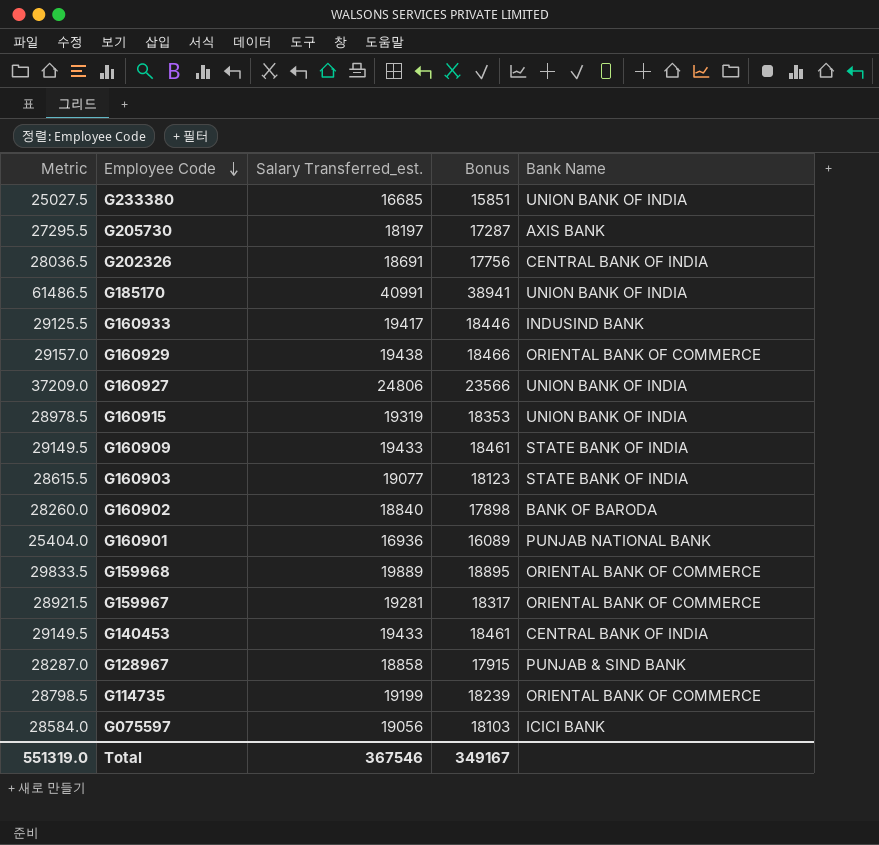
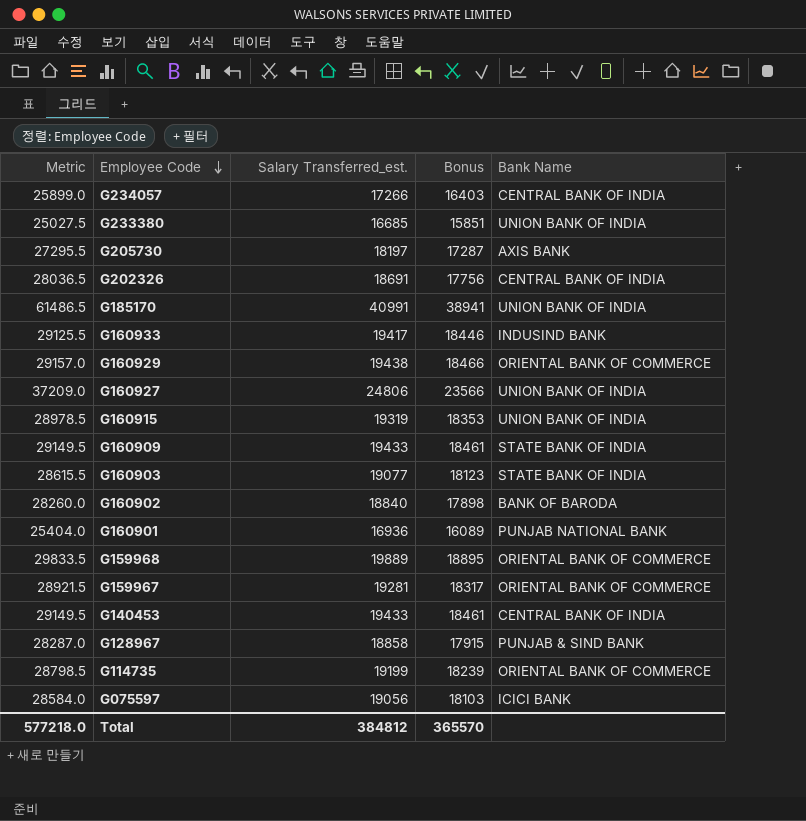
row G234057: none -> 25899.0 | 17266 | 16403 | CENTRAL BANK OF INDIA
Total | Metric: 551319.0 -> 577218.0
Total | Salary Transferred_est.: 367546 -> 384812
Total | Bonus: 349167 -> 365570

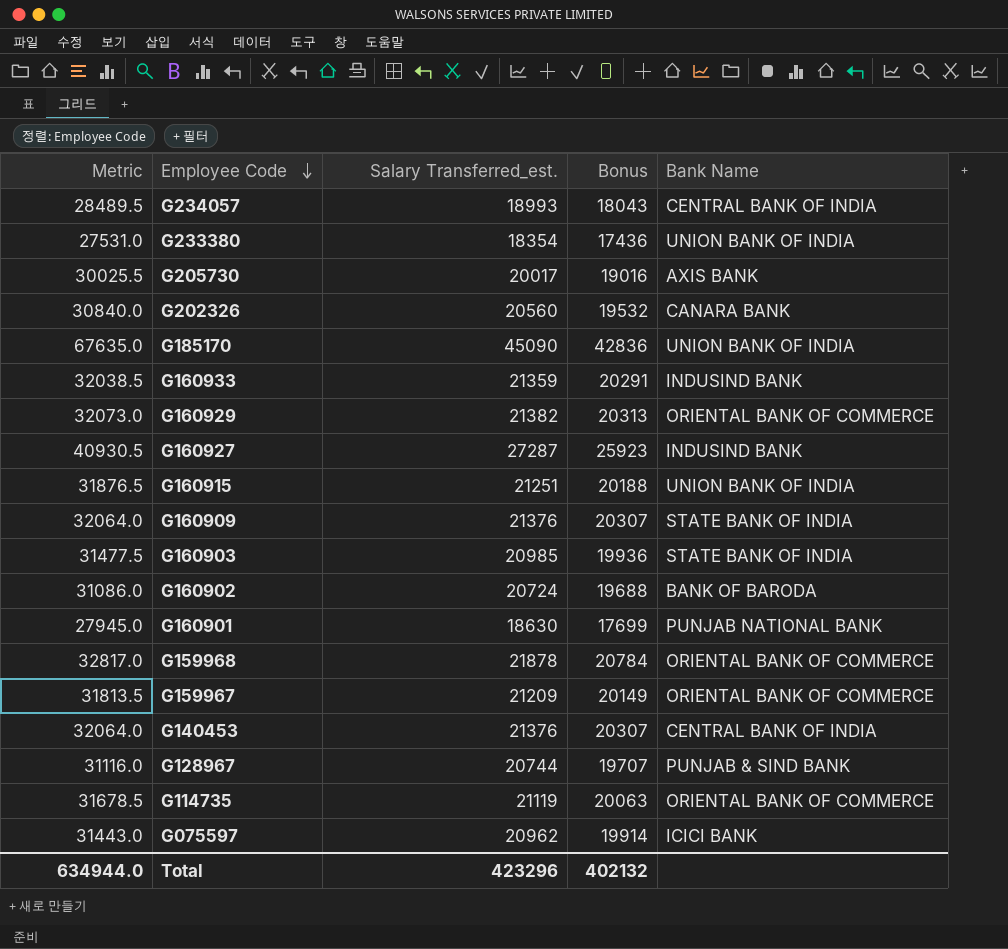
G234057 | Metric: 25899.0 -> 28489.5
G234057 | Salary Transferred_est.: 17266 -> 18993
G234057 | Bonus: 16403 -> 18043
G233380 | Metric: 25027.5 -> 27531.0
G233380 | Salary Transferred_est.: 16685 -> 18354
G233380 | Bonus: 15851 -> 17436
G205730 | Metric: 27295.5 -> 30025.5
G205730 | Salary Transferred_est.: 18197 -> 20017
G205730 | Bonus: 17287 -> 19016
G202326 | Metric: 28036.5 -> 30840.0
G202326 | Salary Transferred_est.: 18691 -> 20560
G202326 | Bonus: 17756 -> 19532
G202326 | Bank Name: CENTRAL BANK OF INDIA -> CANARA BANK
G185170 | Metric: 61486.5 -> 67635.0
G185170 | Salary Transferred_est.: 40991 -> 45090
G185170 | Bonus: 38941 -> 42836
G160933 | Metric: 29125.5 -> 32038.5
G160933 | Salary Transferred_est.: 19417 -> 21359
G160933 | Bonus: 18446 -> 20291
G160929 | Metric: 29157.0 -> 32073.0
G160929 | Salary Transferred_est.: 19438 -> 21382
G160929 | Bonus: 18466 -> 20313
G160927 | Metric: 37209.0 -> 40930.5
G160927 | Salary Transferred_est.: 24806 -> 27287
G160927 | Bonus: 23566 -> 25923
G160927 | Bank Name: UNION BANK OF INDIA -> INDUSIND BANK
G160915 | Metric: 28978.5 -> 31876.5
G160915 | Salary Transferred_est.: 19319 -> 21251
G160915 | Bonus: 18353 -> 20188
G160909 | Metric: 29149.5 -> 32064.0
G160909 | Salary Transferred_est.: 19433 -> 21376
G160909 | Bonus: 18461 -> 20307
G160903 | Metric: 28615.5 -> 31477.5
G160903 | Salary Transferred_est.: 19077 -> 20985
G160903 | Bonus: 18123 -> 19936
G160902 | Metric: 28260.0 -> 31086.0
G160902 | Salary Transferred_est.: 18840 -> 20724
G160902 | Bonus: 17898 -> 19688
G160901 | Metric: 25404.0 -> 27945.0
G160901 | Salary Transferred_est.: 16936 -> 18630
G160901 | Bonus: 16089 -> 17699
G159968 | Metric: 29833.5 -> 32817.0
G159968 | Salary Transferred_est.: 19889 -> 21878
G159968 | Bonus: 18895 -> 20784
G159967 | Metric: 28921.5 -> 31813.5
G159967 | Salary Transferred_est.: 19281 -> 21209
G159967 | Bonus: 18317 -> 20149
G140453 | Metric: 29149.5 -> 32064.0
G140453 | Salary Transferred_est.: 19433 -> 21376
G140453 | Bonus: 18461 -> 20307
G128967 | Metric: 28287.0 -> 31116.0
G128967 | Salary Transferred_est.: 18858 -> 20744
G128967 | Bonus: 17915 -> 19707
G114735 | Metric: 28798.5 -> 31678.5
G114735 | Salary Transferred_est.: 19199 -> 21119
G114735 | Bonus: 18239 -> 20063
G075597 | Metric: 28584.0 -> 31443.0
G075597 | Salary Transferred_est.: 19056 -> 20962
G075597 | Bonus: 18103 -> 19914
Total | Metric: 577218.0 -> 634944.0
Total | Salary Transferred_est.: 384812 -> 423296
Total | Bonus: 365570 -> 402132

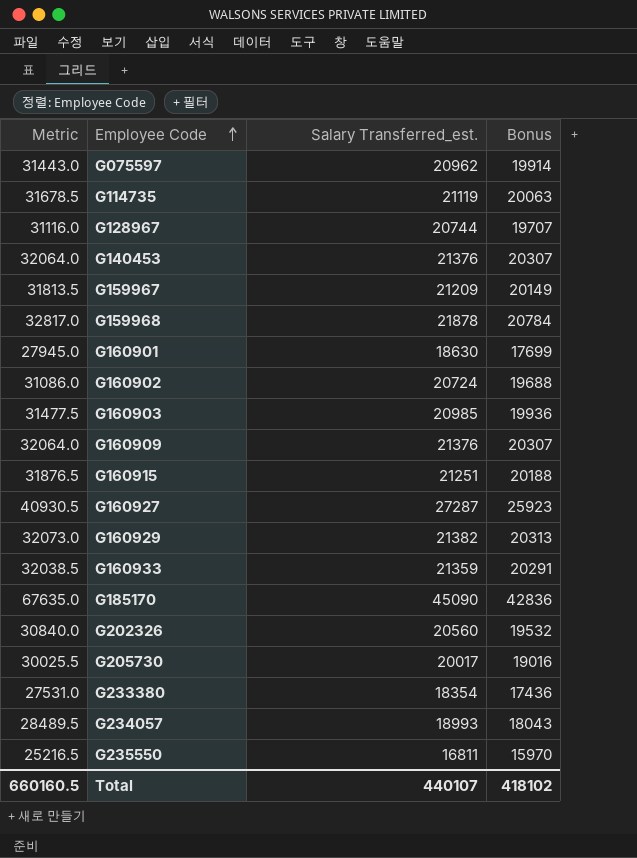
row order: Employee Code descending -> Employee Code ascending
column Bank Name | position: 5 -> none
row G235550: none -> 25216.5 | 16811 | 15970
Total | Metric: 634944.0 -> 660160.5
Total | Salary Transferred_est.: 423296 -> 440107
Total | Bonus: 402132 -> 418102

